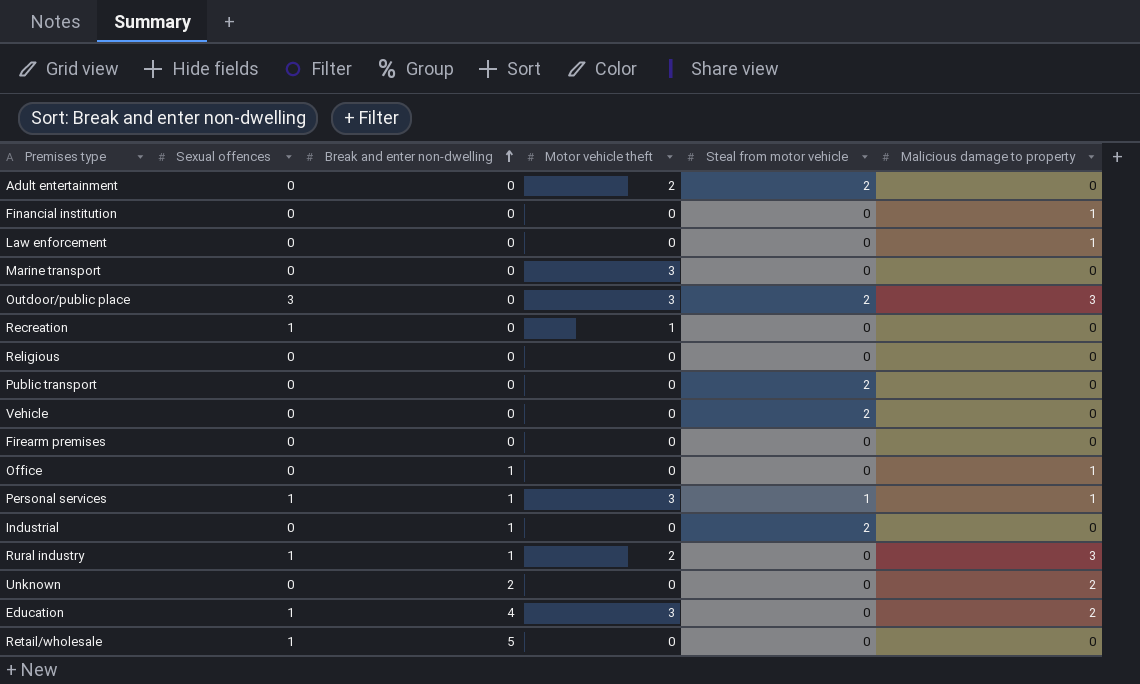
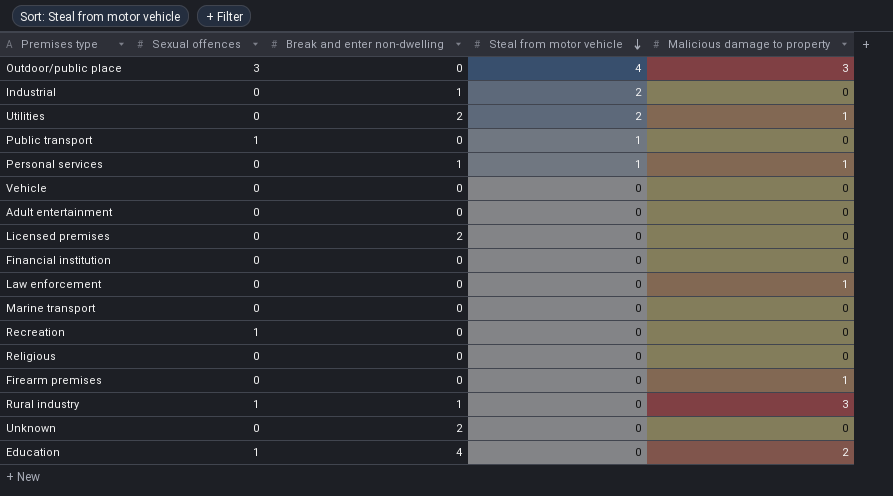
row order: Break and enter non-dwelling ascending -> Steal from motor vehicle descending
column Motor vehicle theft | position: 4 -> none
row Office: 0 | 1 | 0 | 0 | 1 -> none
row Retail/wholesale: 1 | 5 | 0 | 0 | 0 -> none
Outdoor/public place | Steal from motor vehicle: 2 -> 4
row Utilities: none -> 0 | 2 | 2 | 1
Public transport | Sexual offences: 0 -> 1
Public transport | Steal from motor vehicle: 2 -> 1
Personal services | Sexual offences: 1 -> 0
Vehicle | Steal from motor vehicle: 2 -> 0
Adult entertainment | Steal from motor vehicle: 2 -> 0
row Licensed premises: none -> 0 | 2 | 0 | 0
Financial institution | Malicious damage to property: 1 -> 0
Firearm premises | Malicious damage to property: 0 -> 1
Unknown | Malicious damage to property: 2 -> 0

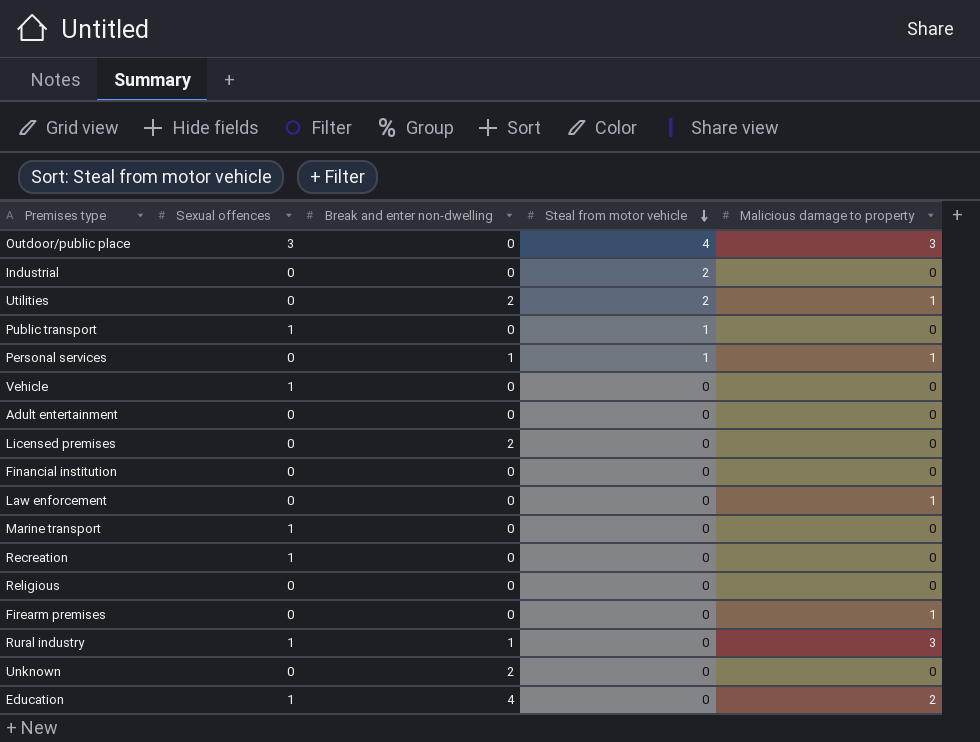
Industrial | Break and enter non-dwelling: 1 -> 0
Vehicle | Sexual offences: 0 -> 1
Marine transport | Sexual offences: 0 -> 1

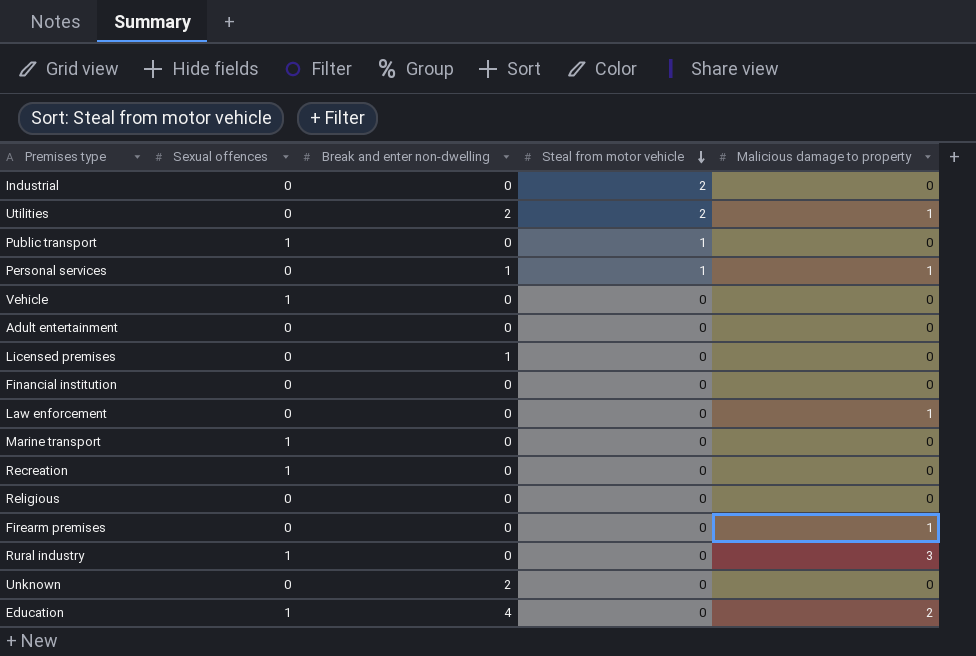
row Outdoor/public place: 3 | 0 | 4 | 3 -> none
Licensed premises | Break and enter non-dwelling: 2 -> 1
Rural industry | Break and enter non-dwelling: 1 -> 0

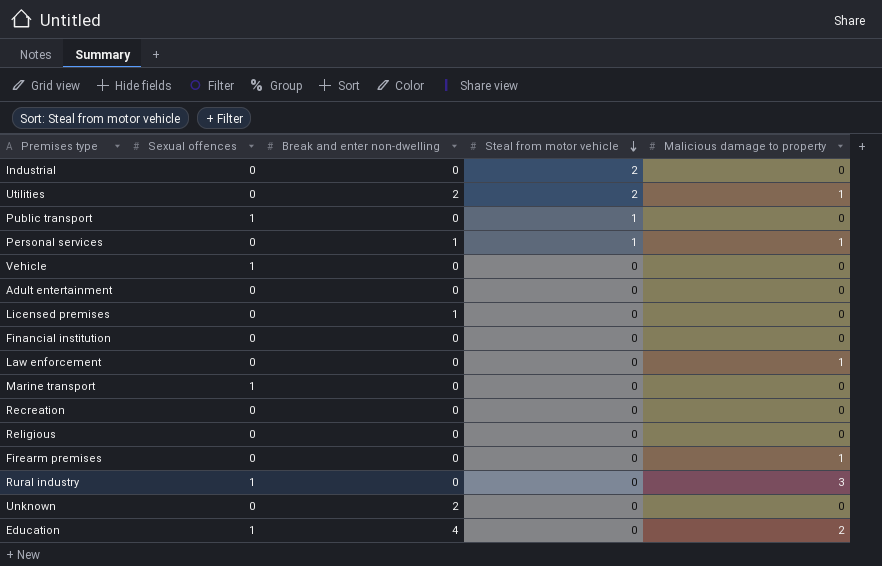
Recreation | Sexual offences: 1 -> 0

